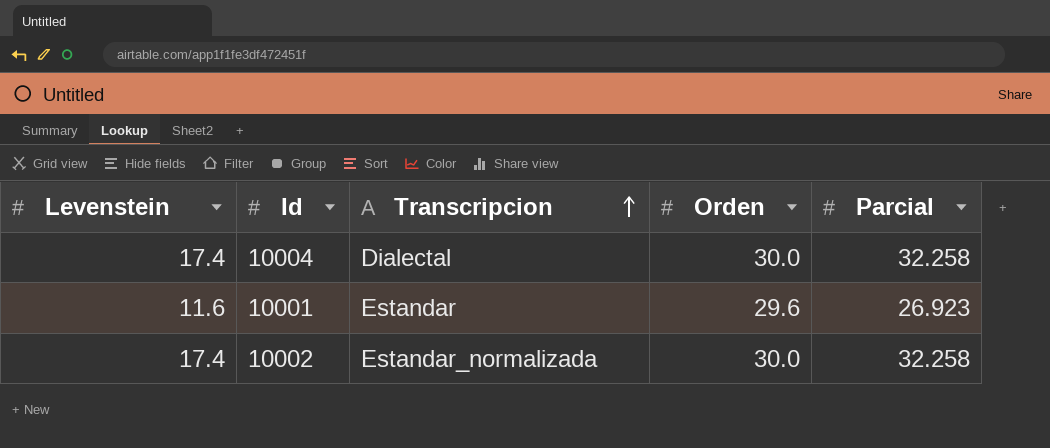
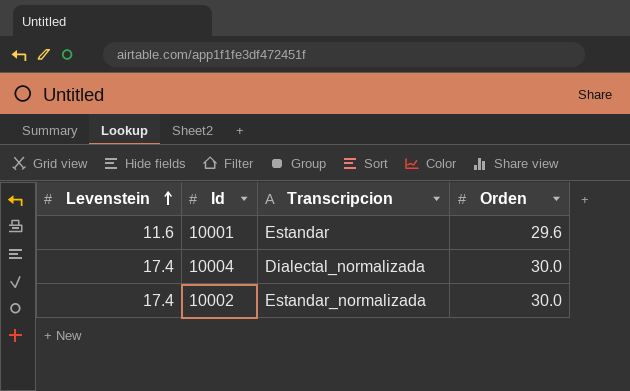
row order: Transcripcion ascending -> Levenstein ascending
column Parcial | position: 5 -> none
10004 | Transcripcion: Dialectal -> Dialectal_normalizada

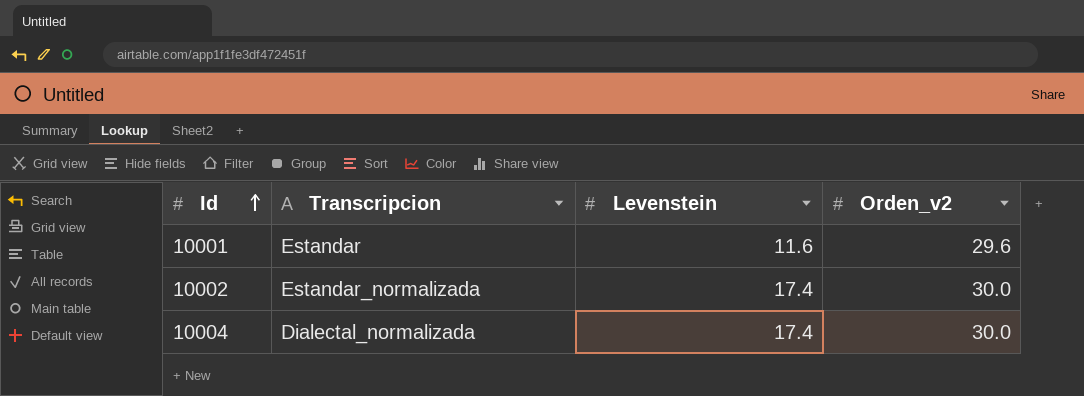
row order: Levenstein ascending -> Id ascending
column Levenstein | position: 1 -> 3
column name: Orden -> Orden_v2

